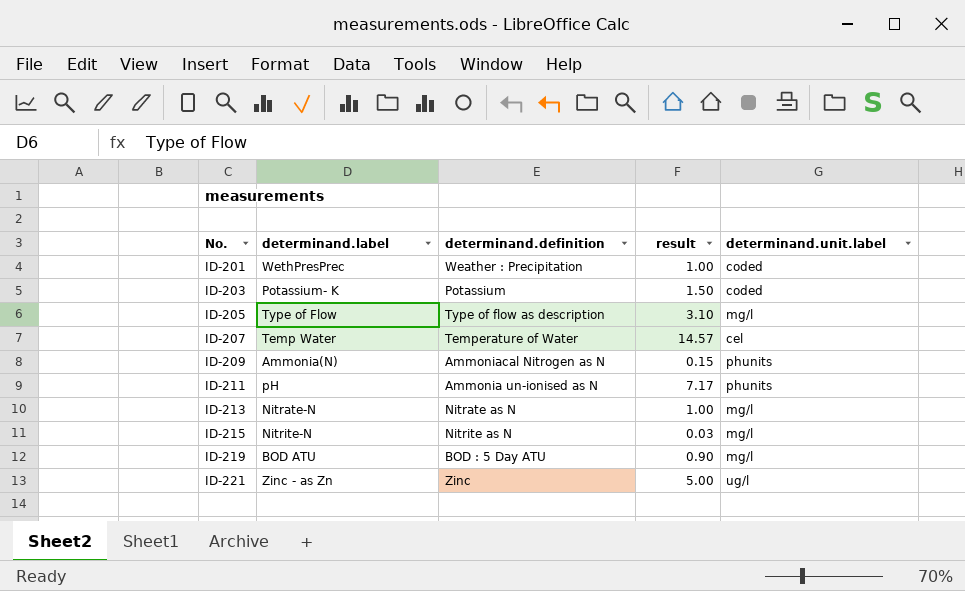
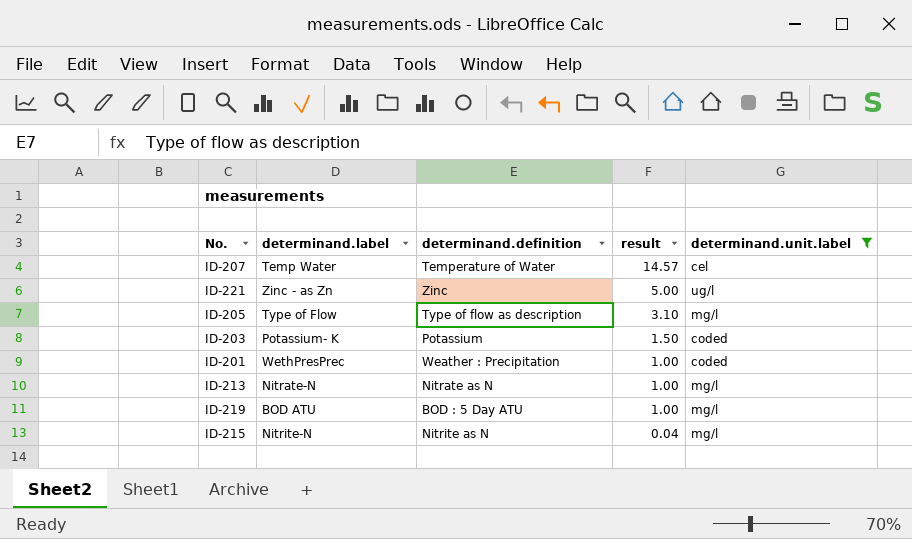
filter: none -> determinand.unit.label != phunits
row order: No. ascending -> result descending
ID-219 | result: 0.90 -> 1.00
ID-215 | result: 0.03 -> 0.04

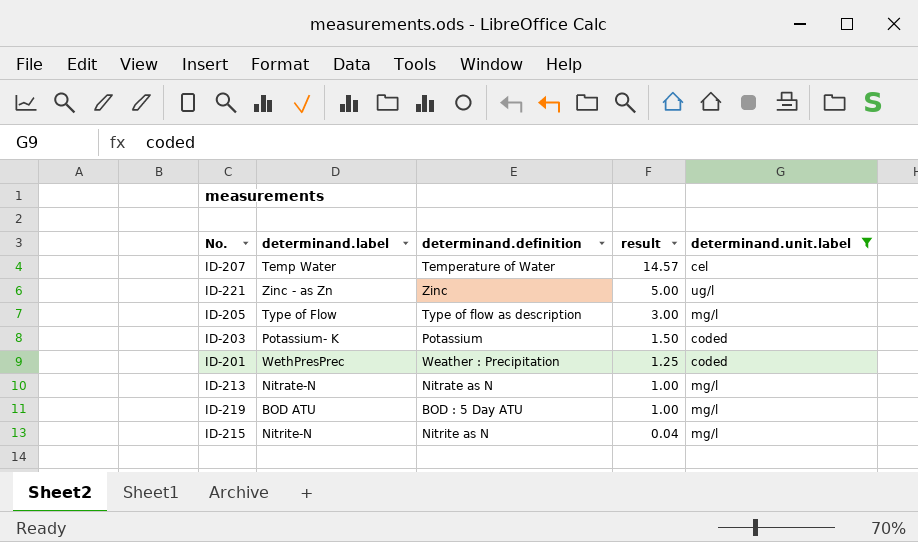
ID-205 | result: 3.10 -> 3.00
ID-201 | result: 1.00 -> 1.25

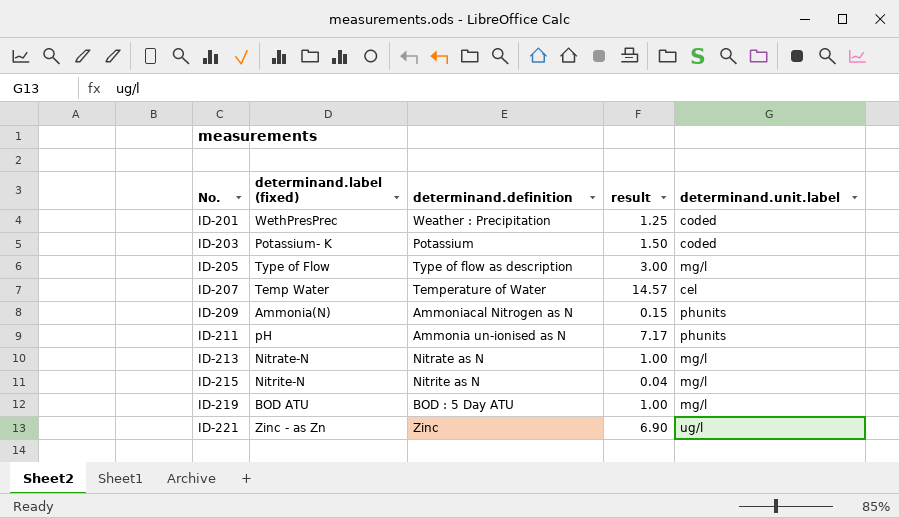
filter: determinand.unit.label != phunits -> none
row order: result descending -> No. ascending
column name: determinand.label -> determinand.label (fixed)
ID-221 | result: 5.00 -> 6.90

